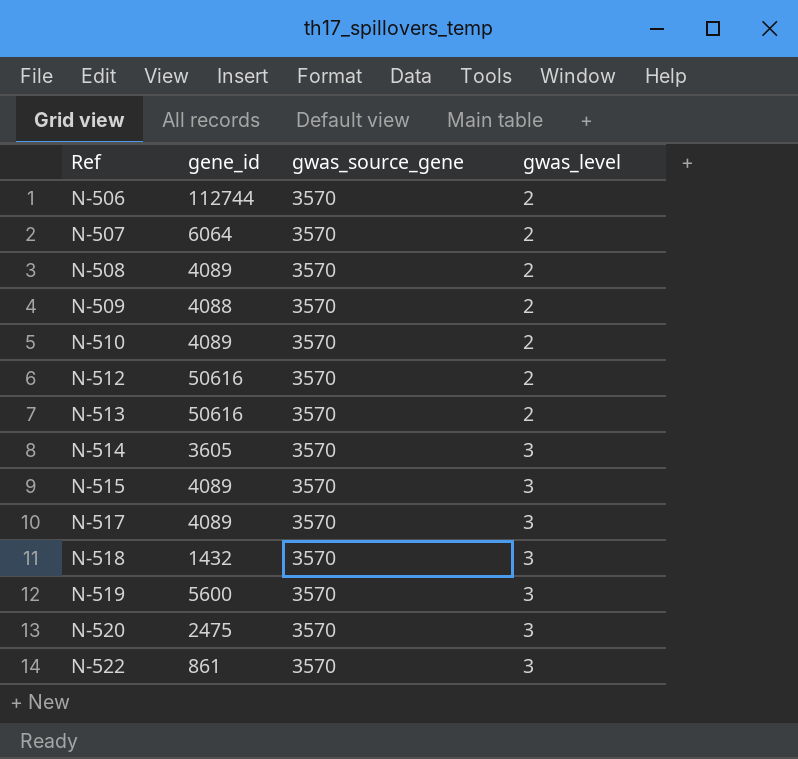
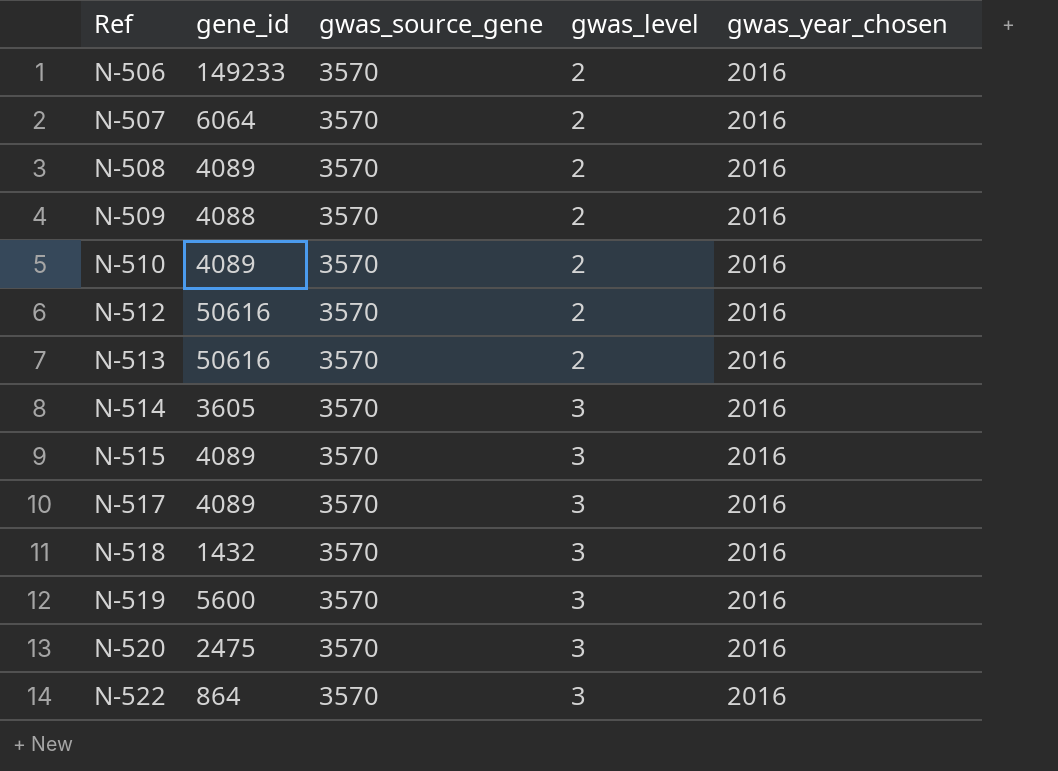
column gwas_year_chosen | position: none -> 5
N-506 | gene_id: 112744 -> 149233
N-522 | gene_id: 861 -> 864

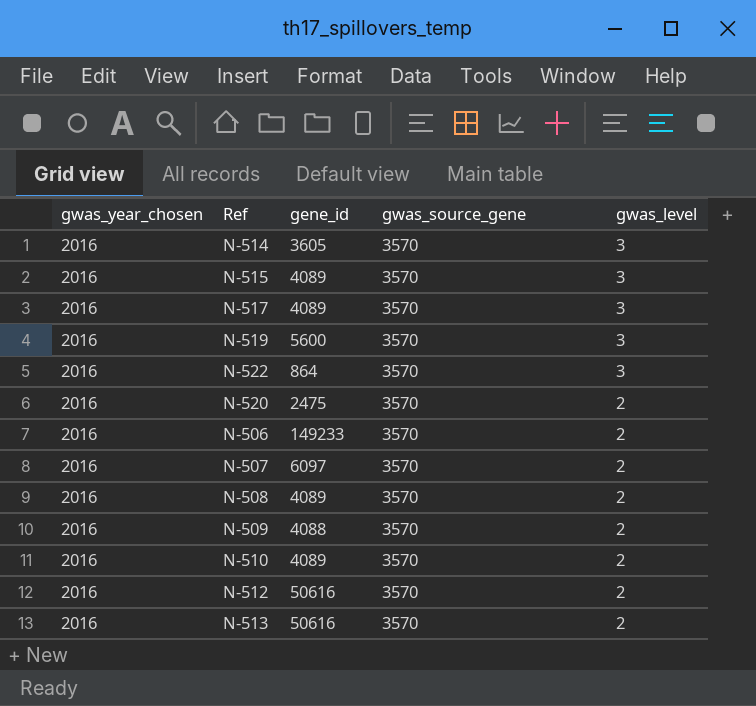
row order: Ref ascending -> gwas_level descending
column gwas_year_chosen | position: 5 -> 1
row N-518: 1432 | 3570 | 3 | 2016 -> none
N-520 | gwas_level: 3 -> 2
N-507 | gene_id: 6064 -> 6097

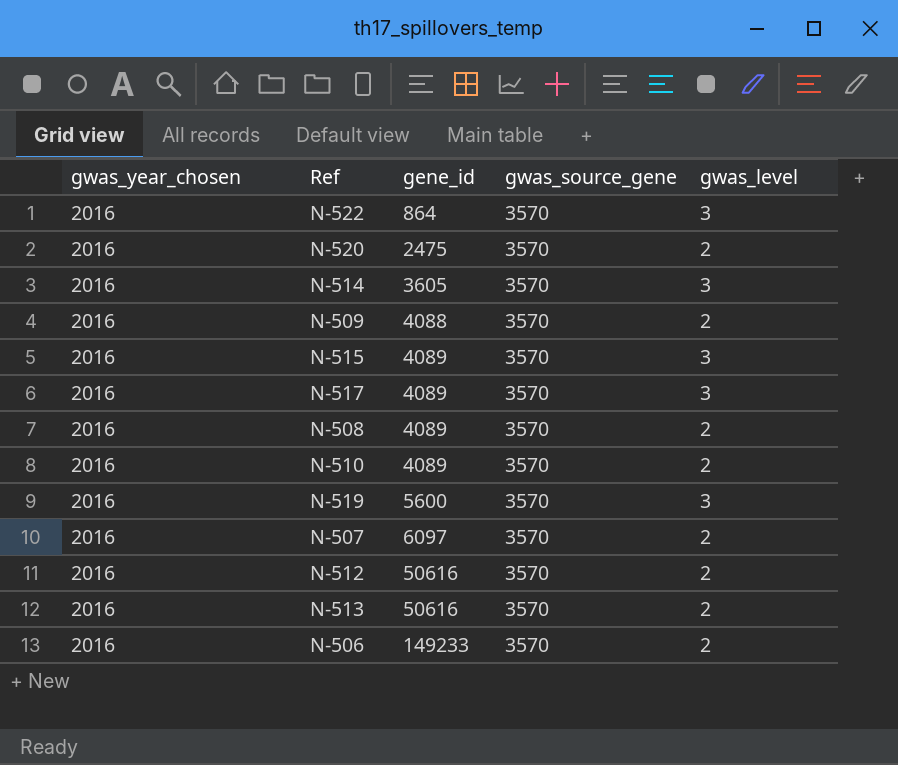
row order: gwas_level descending -> gene_id ascending

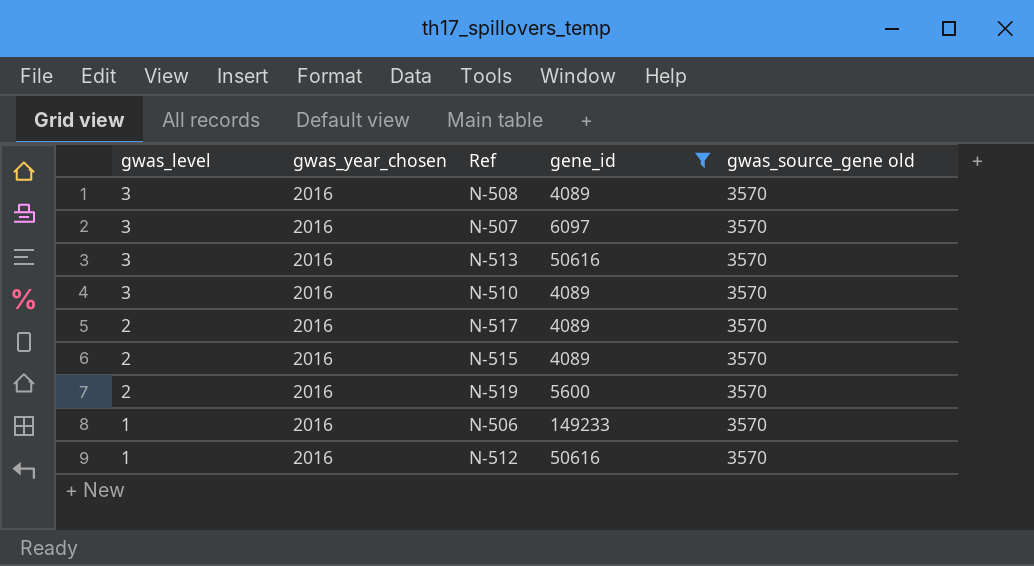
filter: none -> gene_id >= 4089
row order: gene_id ascending -> gwas_level descending
column gwas_level | position: 5 -> 1
column name: gwas_source_gene -> gwas_source_gene old
N-508 | gwas_level: 2 -> 3
N-507 | gwas_level: 2 -> 3
N-513 | gwas_level: 2 -> 3
N-510 | gwas_level: 2 -> 3
N-517 | gwas_level: 3 -> 2
N-515 | gwas_level: 3 -> 2
N-519 | gwas_level: 3 -> 2
N-506 | gwas_level: 2 -> 1
N-512 | gwas_level: 2 -> 1

